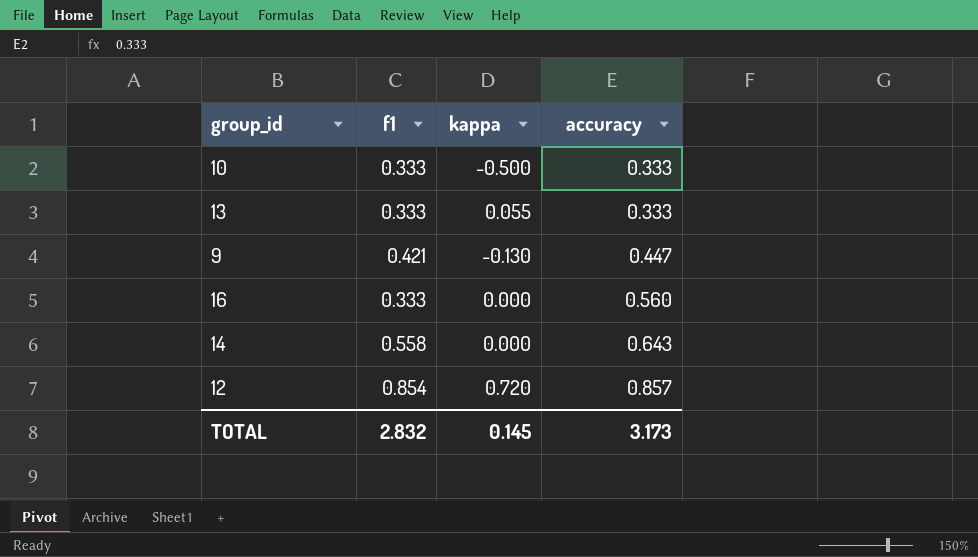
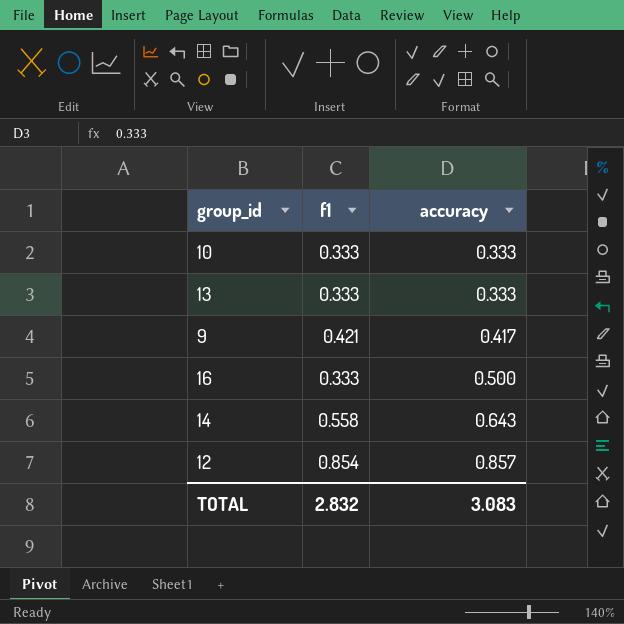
column kappa | position: 3 -> none
9 | accuracy: 0.447 -> 0.417
16 | accuracy: 0.560 -> 0.500
TOTAL | accuracy: 3.173 -> 3.083

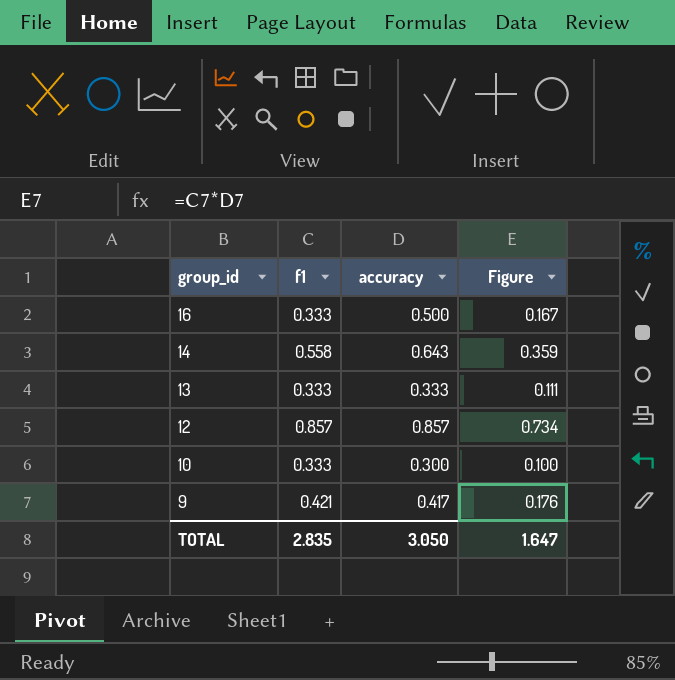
row order: accuracy ascending -> group_id descending
column Figure | formula: none -> [f1] * [accuracy]
12 | f1: 0.854 -> 0.857
10 | accuracy: 0.333 -> 0.300
TOTAL | f1: 2.832 -> 2.835
TOTAL | accuracy: 3.083 -> 3.050

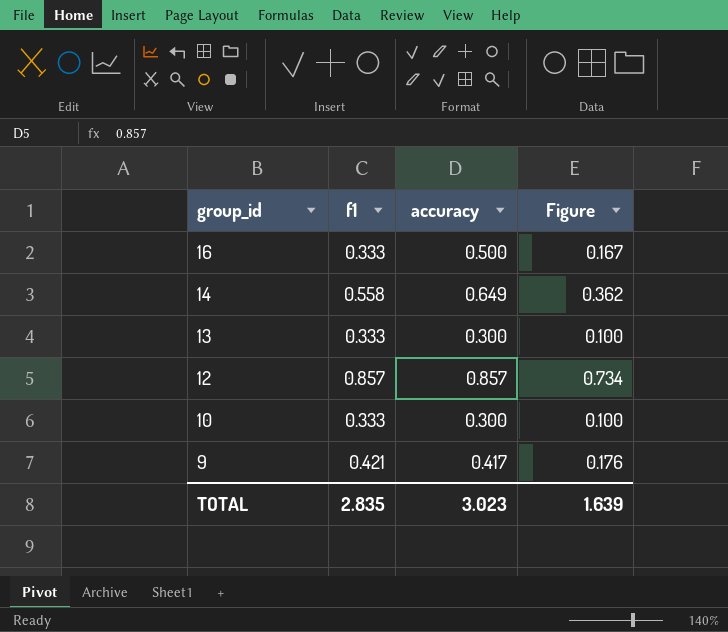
14 | accuracy: 0.643 -> 0.649
14 | Figure: 0.359 -> 0.362
13 | accuracy: 0.333 -> 0.300
13 | Figure: 0.111 -> 0.100
TOTAL | accuracy: 3.050 -> 3.023
TOTAL | Figure: 1.647 -> 1.639

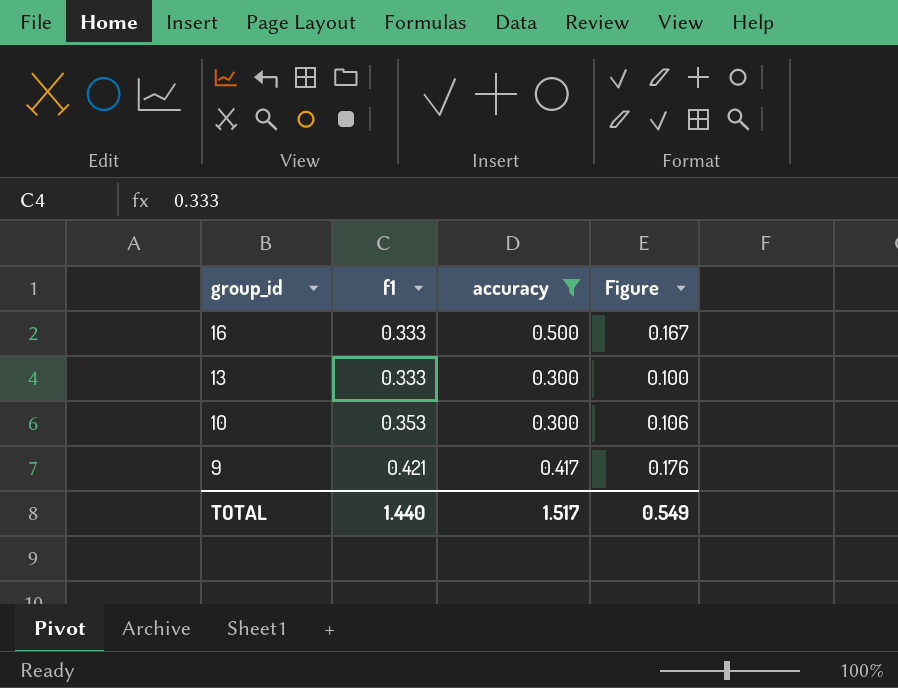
filter: none -> accuracy <= 0.500
10 | f1: 0.333 -> 0.353
10 | Figure: 0.100 -> 0.106
TOTAL | f1: 2.835 -> 1.440
TOTAL | accuracy: 3.023 -> 1.517
TOTAL | Figure: 1.639 -> 0.549

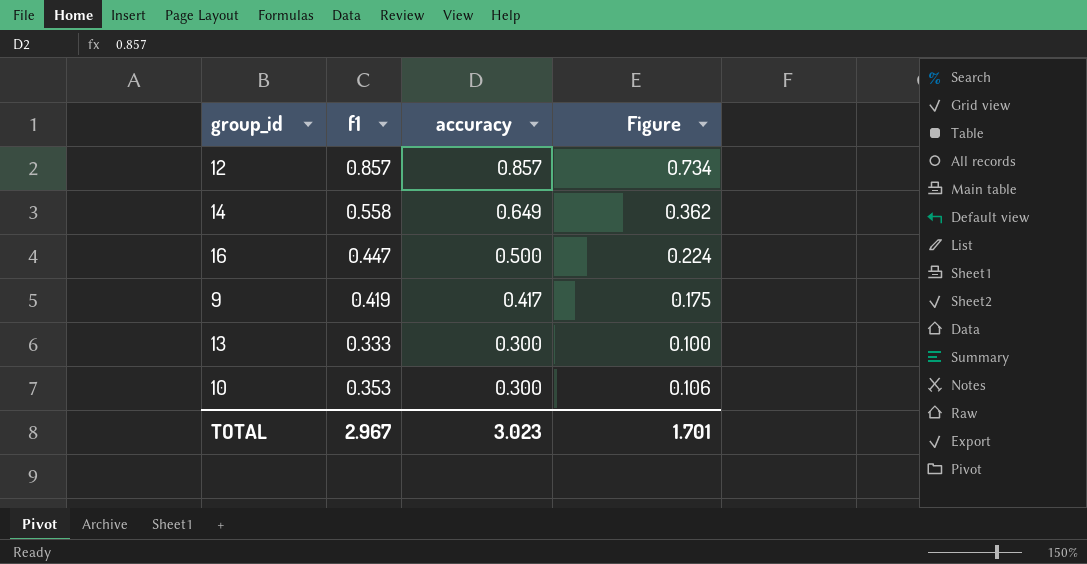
filter: accuracy <= 0.500 -> none
row order: group_id descending -> accuracy descending
16 | f1: 0.333 -> 0.447
16 | Figure: 0.167 -> 0.224
9 | f1: 0.421 -> 0.419
9 | Figure: 0.176 -> 0.175
TOTAL | f1: 1.440 -> 2.967
TOTAL | accuracy: 1.517 -> 3.023
TOTAL | Figure: 0.549 -> 1.701

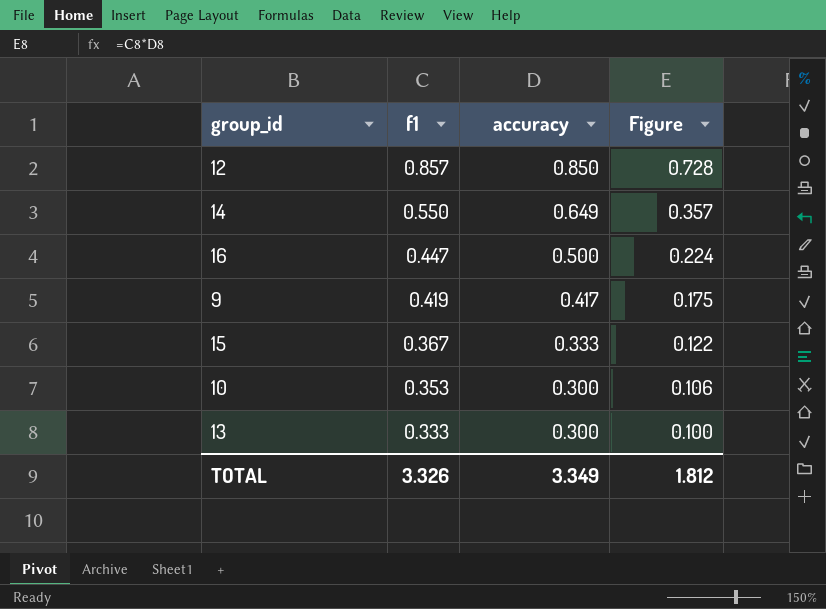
row order: accuracy descending -> f1 descending
12 | accuracy: 0.857 -> 0.850
12 | Figure: 0.734 -> 0.728
14 | f1: 0.558 -> 0.550
14 | Figure: 0.362 -> 0.357
row 15: none -> 0.367 | 0.333 | 0.122
TOTAL | f1: 2.967 -> 3.326
TOTAL | accuracy: 3.023 -> 3.349
TOTAL | Figure: 1.701 -> 1.812

